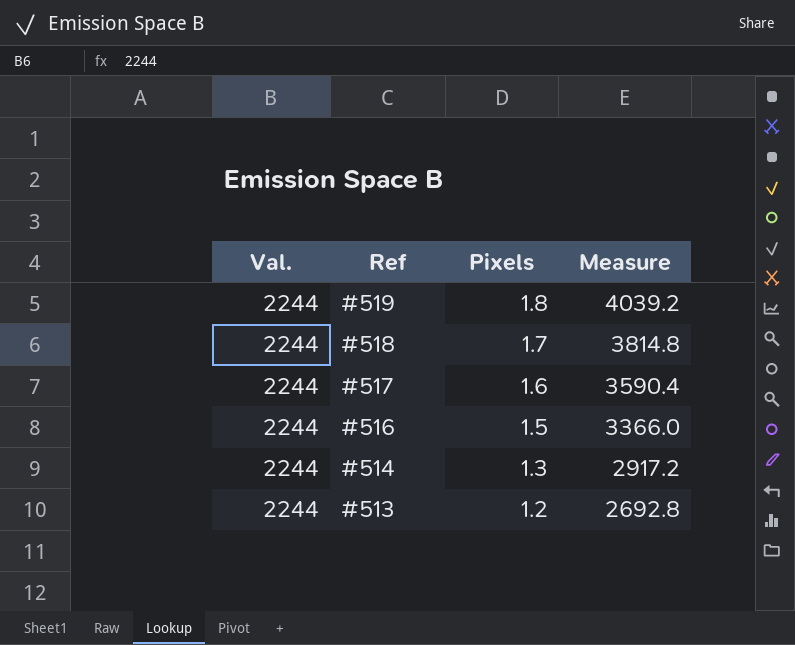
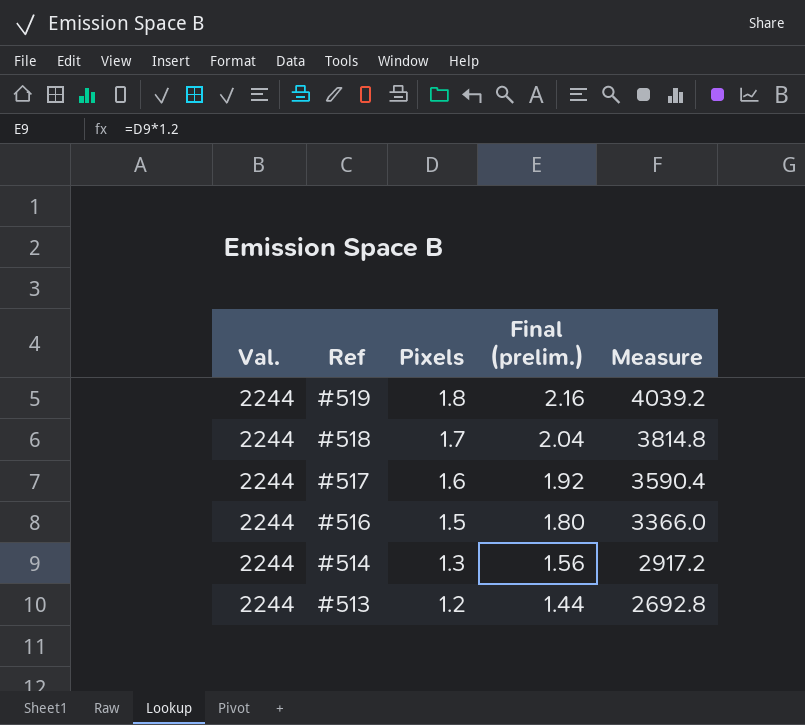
column Final (prelim.) | formula: none -> [Pixels] * 1.2

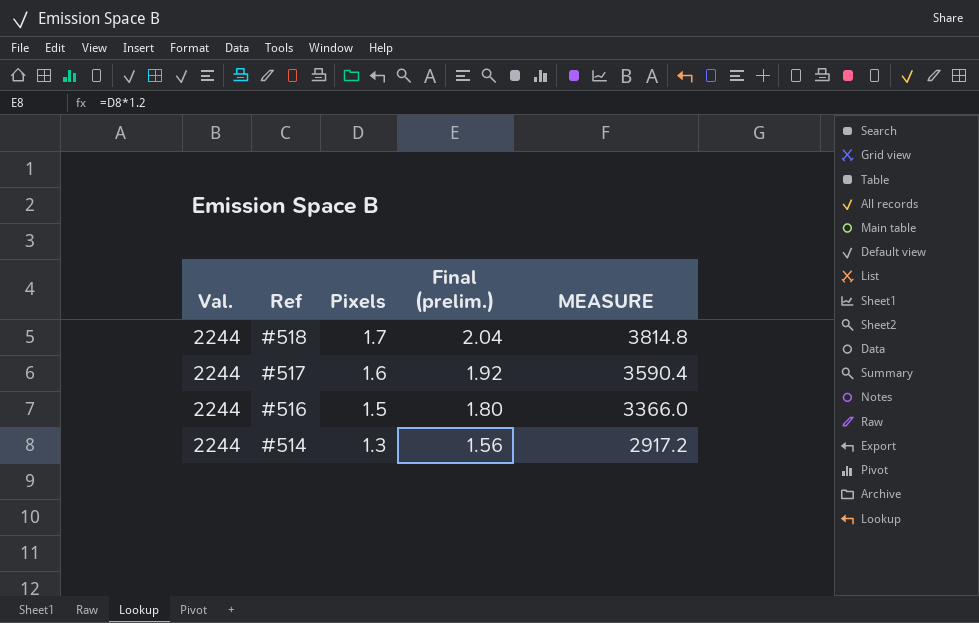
column name: Measure -> MEASURE
row #519: 2244 | 1.8 | 2.16 | 4039.2 -> none
row #513: 2244 | 1.2 | 1.44 | 2692.8 -> none

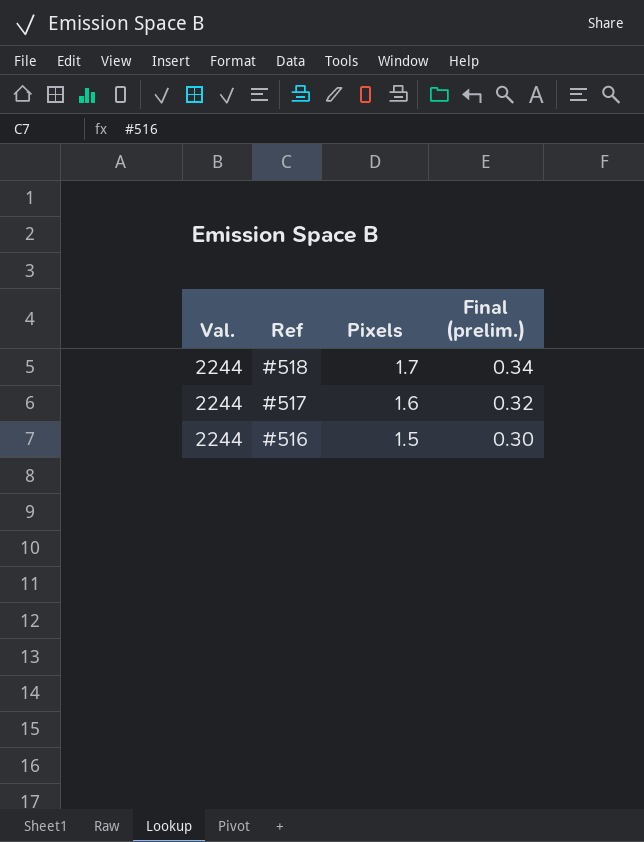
column MEASURE | formula: [Val.] * [Pixels] -> none
column Final (prelim.) | formula: [Pixels] * 1.2 -> [Pixels] * 0.2
row #514: 2244 | 1.3 | 1.56 | 2917.2 -> none

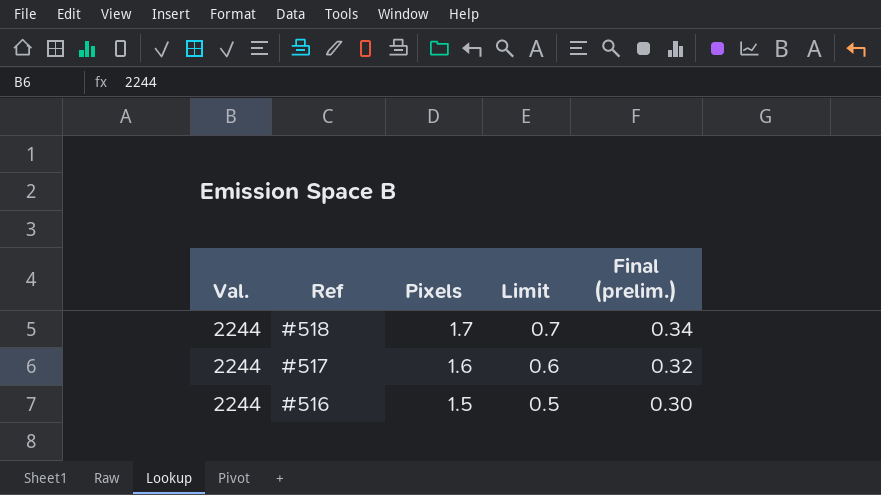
column Limit | formula: none -> [Pixels] - 1

